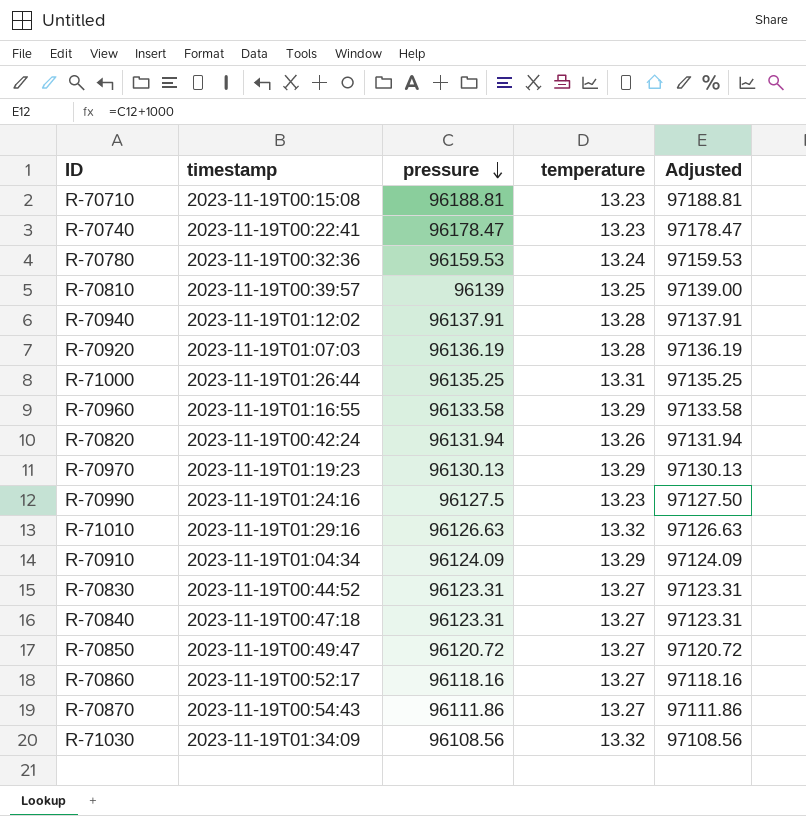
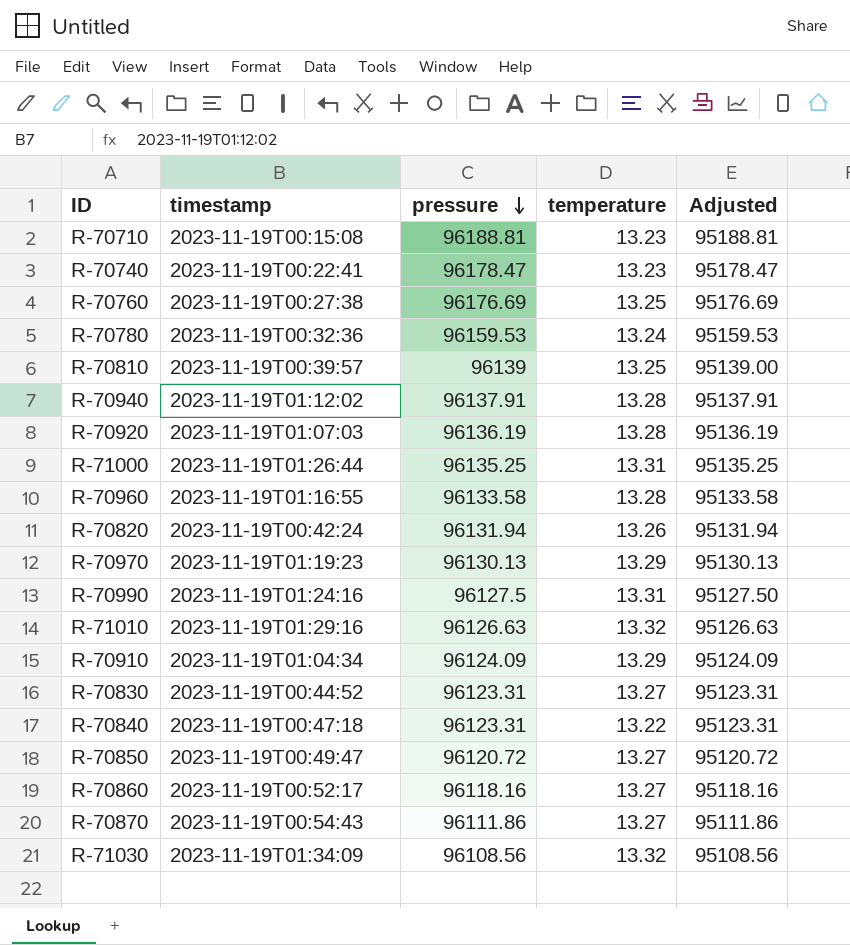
column Adjusted | formula: [pressure] + 1000 -> [pressure] - 1000
row R-70760: none -> 2023-11-19T00:27:38 | 96176.69 | 13.25 | 95176.69
R-70960 | temperature: 13.29 -> 13.28
R-70990 | temperature: 13.23 -> 13.31
R-70840 | temperature: 13.27 -> 13.22

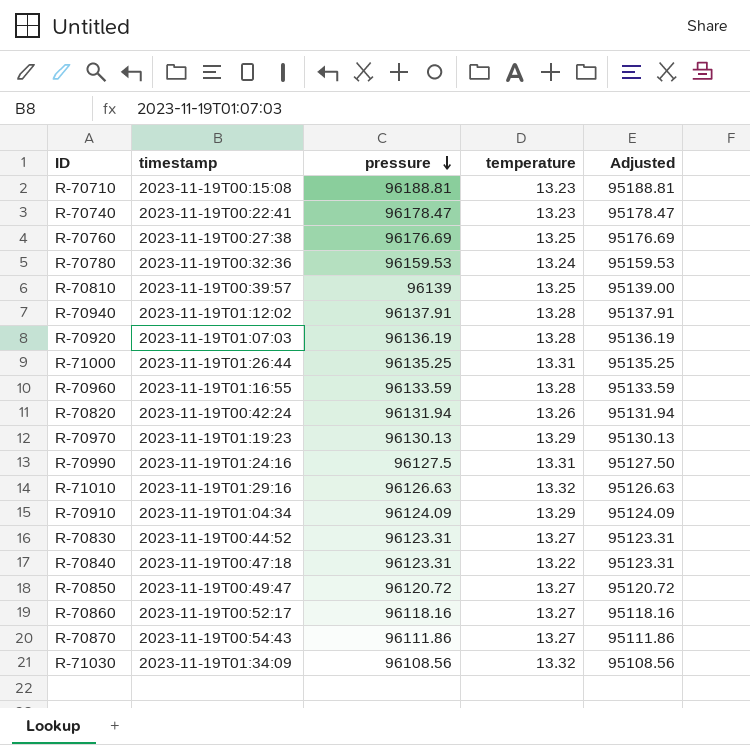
R-70960 | pressure: 96133.58 -> 96133.59
R-70960 | Adjusted: 95133.58 -> 95133.59

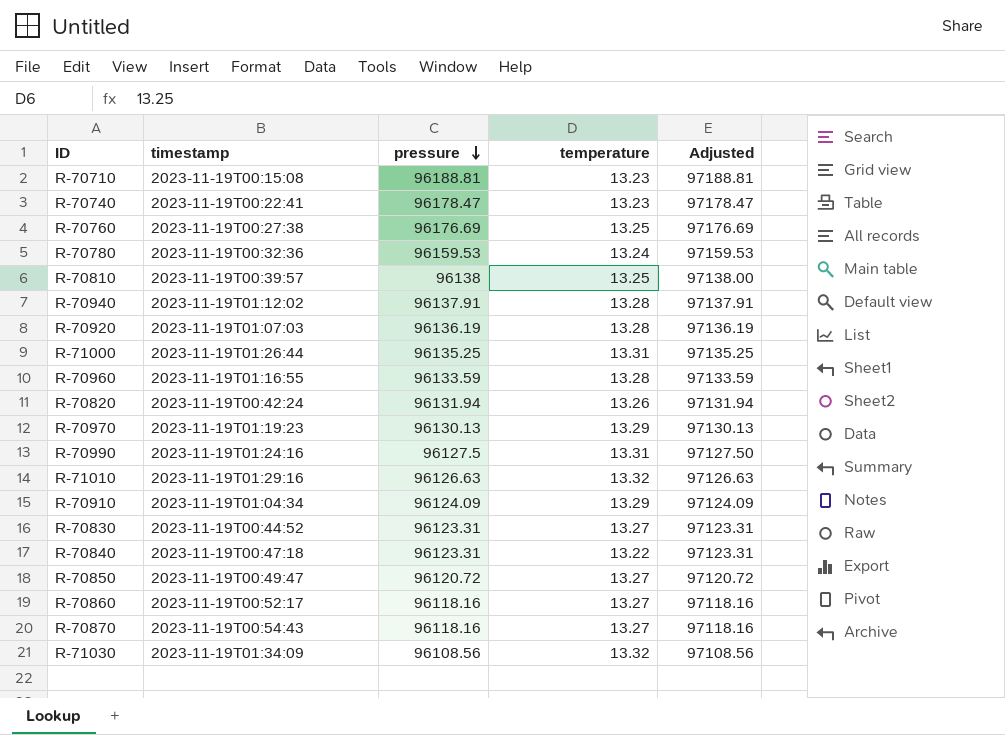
column Adjusted | formula: [pressure] - 1000 -> [pressure] + 1000
R-70810 | pressure: 96139 -> 96138
R-70870 | pressure: 96111.86 -> 96118.16

